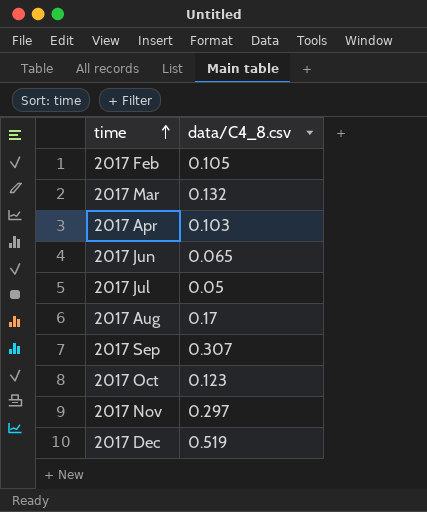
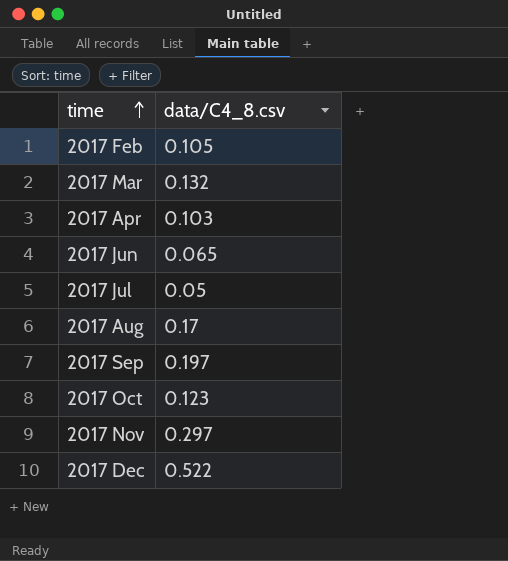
2017 Sep | data/C4_8.csv: 0.307 -> 0.197
2017 Dec | data/C4_8.csv: 0.519 -> 0.522

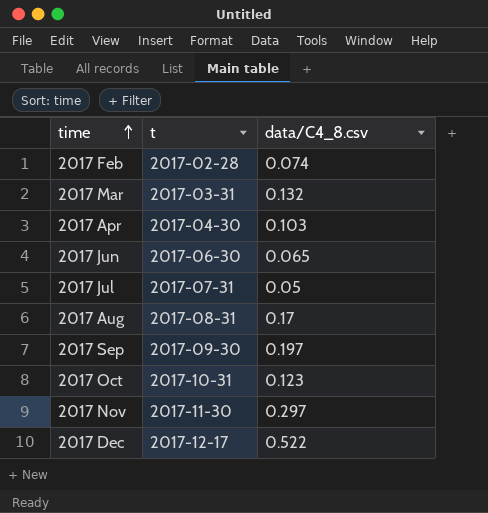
column t | position: none -> 2
2017 Feb | data/C4_8.csv: 0.105 -> 0.074

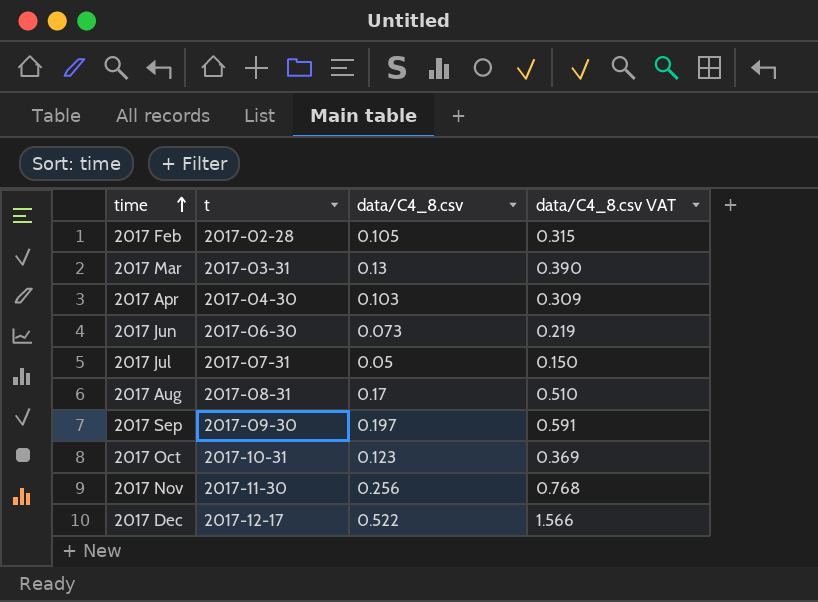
column data/C4_8.csv VAT | formula: none -> [data/C4_8.csv] * 3
2017 Feb | data/C4_8.csv: 0.074 -> 0.105
2017 Mar | data/C4_8.csv: 0.132 -> 0.13
2017 Jun | data/C4_8.csv: 0.065 -> 0.073
2017 Nov | data/C4_8.csv: 0.297 -> 0.256

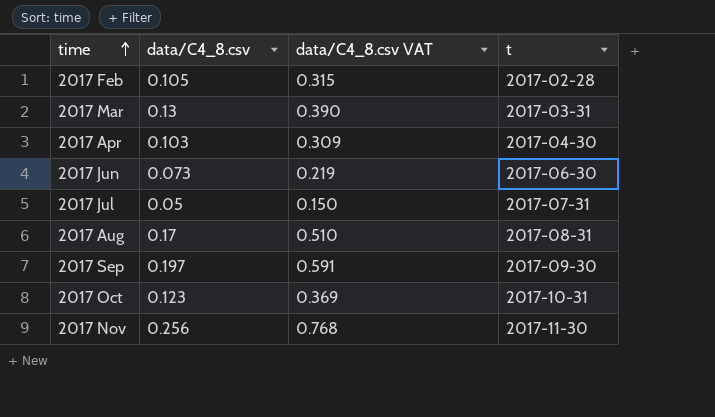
column t | position: 2 -> 4
row 2017 Dec: 2017-12-17 | 0.522 | 1.566 -> none

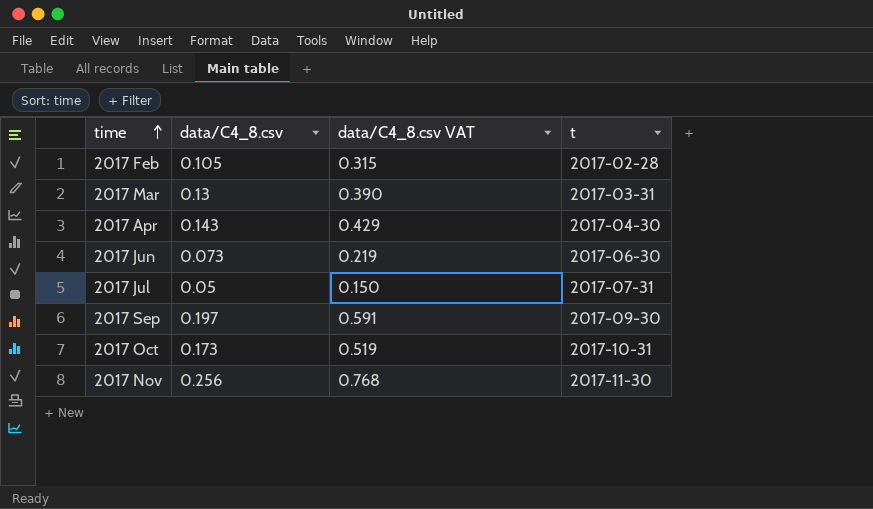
row 2017 Aug: 0.17 | 0.510 | 2017-08-31 -> none
2017 Apr | data/C4_8.csv: 0.103 -> 0.143
2017 Apr | data/C4_8.csv VAT: 0.309 -> 0.429
2017 Oct | data/C4_8.csv: 0.123 -> 0.173
2017 Oct | data/C4_8.csv VAT: 0.369 -> 0.519

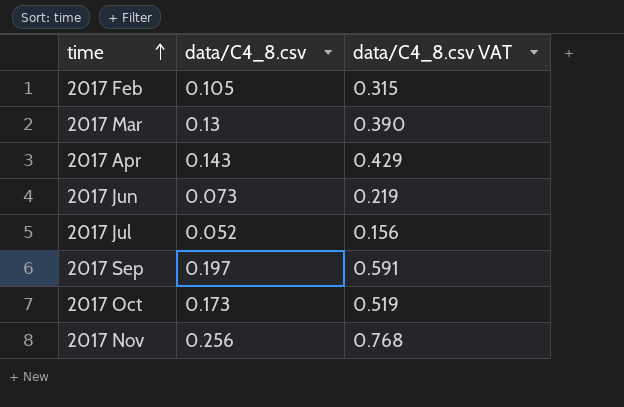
column t | position: 4 -> none
2017 Jul | data/C4_8.csv: 0.05 -> 0.052
2017 Jul | data/C4_8.csv VAT: 0.150 -> 0.156

